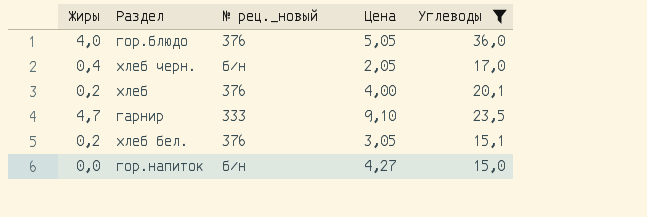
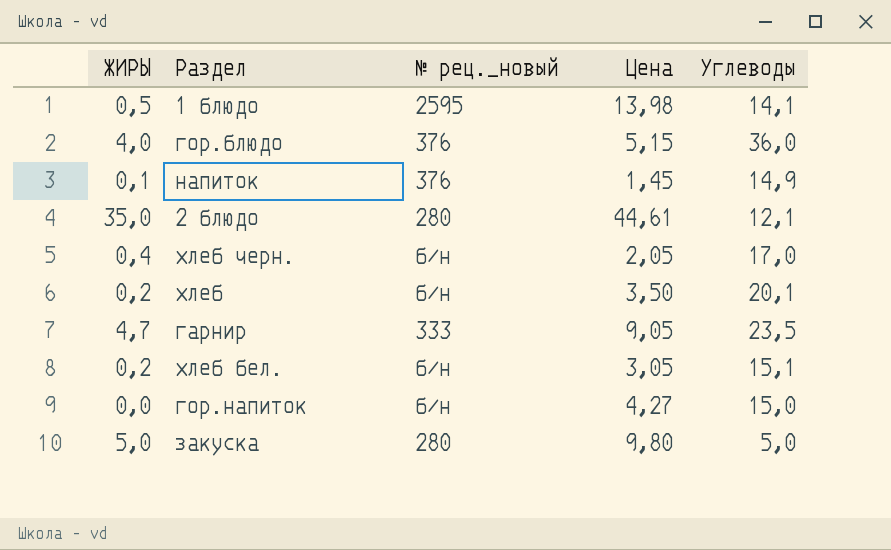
filter: Углеводы >= 15,0 -> none
column name: Жиры -> ЖИРЫ
гор.блюдо | Цена: 5,05 -> 5,15
хлеб | № рец._новый: 376 -> б/н
хлеб | Цена: 4,00 -> 3,50
гарнир | Цена: 9,10 -> 9,05
хлеб бел. | № рец._новый: 376 -> б/н

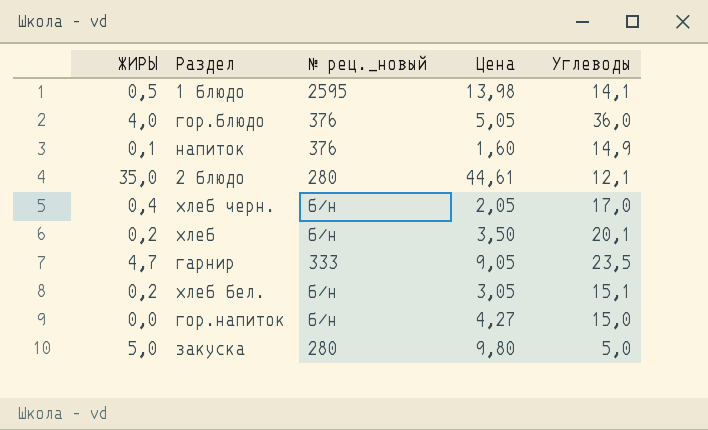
гор.блюдо | Цена: 5,15 -> 5,05
напиток | Цена: 1,45 -> 1,60

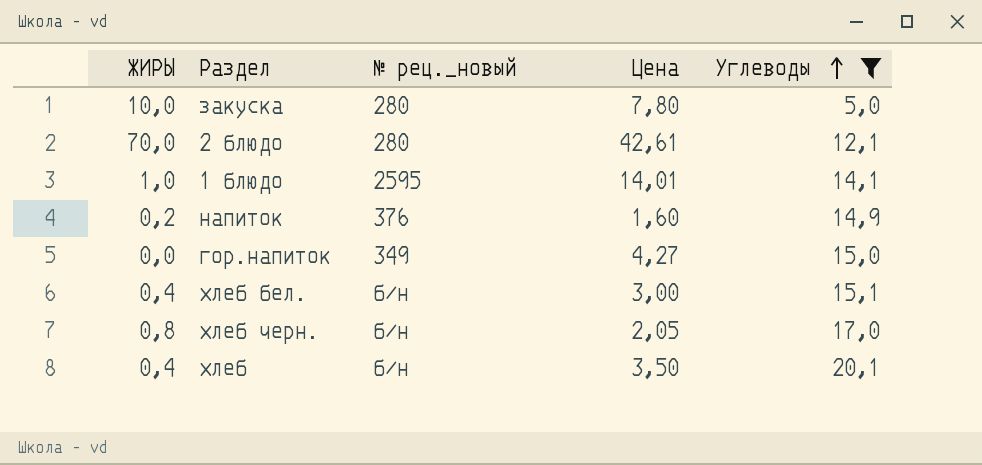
filter: none -> Углеводы <= 20,1
row order: none -> Углеводы ascending
закуска | ЖИРЫ: 5,0 -> 10,0
закуска | Цена: 9,80 -> 7,80
2 блюдо | ЖИРЫ: 35,0 -> 70,0
2 блюдо | Цена: 44,61 -> 42,61
1 блюдо | ЖИРЫ: 0,5 -> 1,0
1 блюдо | Цена: 13,98 -> 14,01
напиток | ЖИРЫ: 0,1 -> 0,2
гор.напиток | № рец._новый: б/н -> 349
хлеб бел. | ЖИРЫ: 0,2 -> 0,4
хлеб бел. | Цена: 3,05 -> 3,00
хлеб черн. | ЖИРЫ: 0,4 -> 0,8
хлеб | ЖИРЫ: 0,2 -> 0,4

